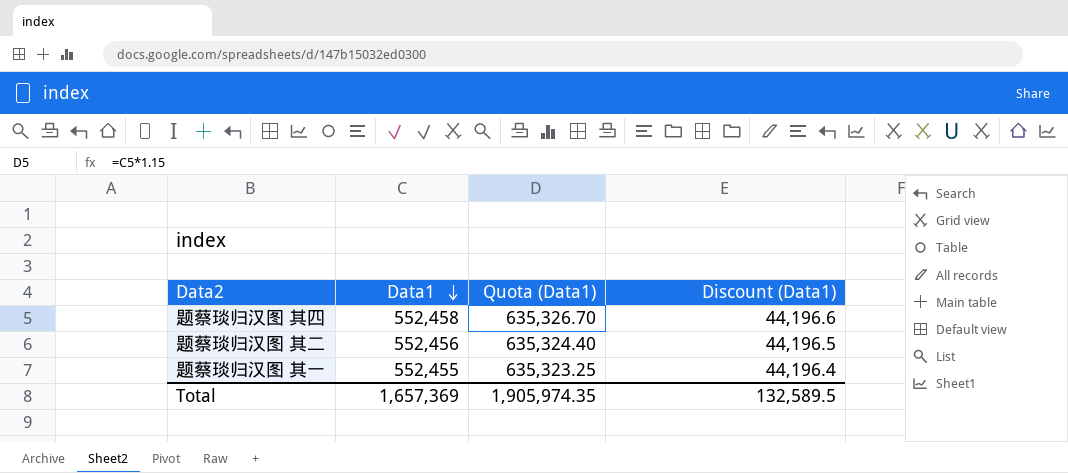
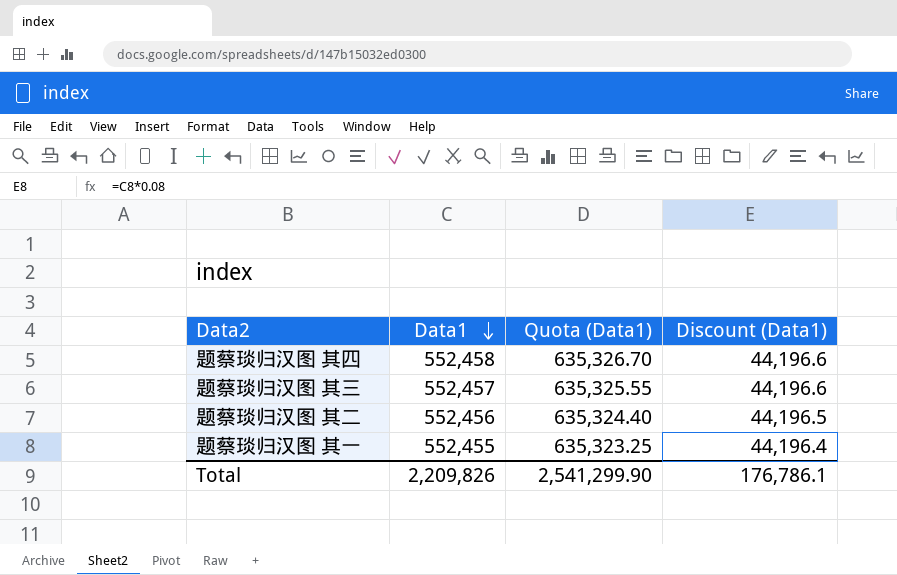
row 题蔡琰归汉图 其三: none -> 552,457 | 635,325.55 | 44,196.6
Total | Data1: 1,657,369 -> 2,209,826
Total | Quota (Data1): 1,905,974.35 -> 2,541,299.90
Total | Discount (Data1): 132,589.5 -> 176,786.1

